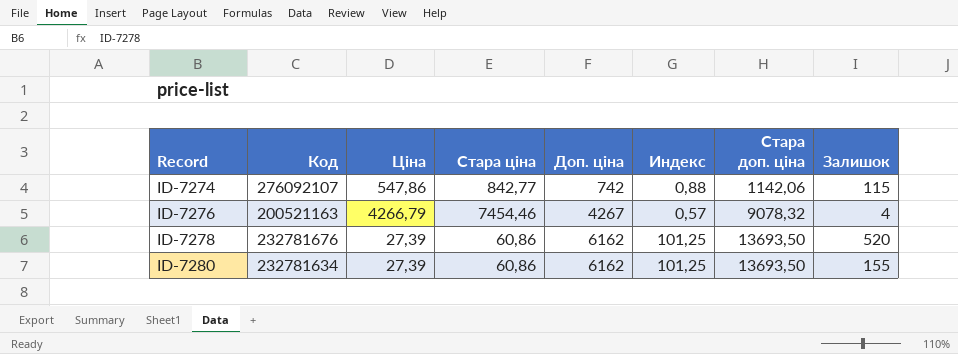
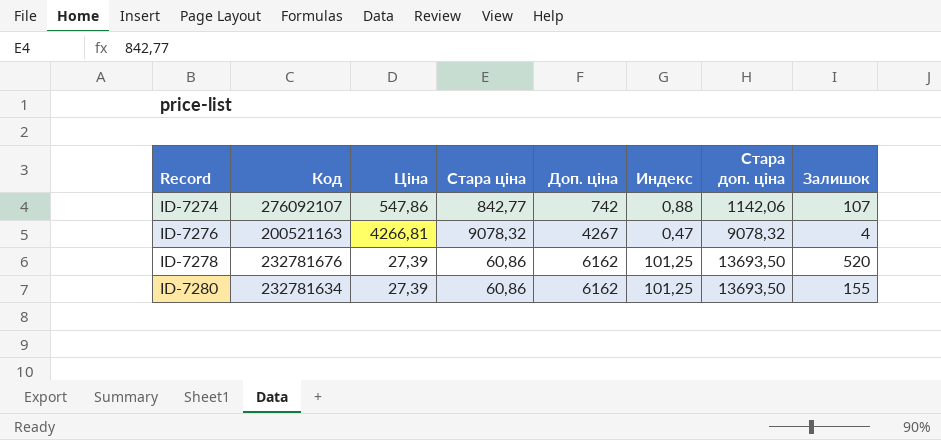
ID-7274 | Залишок: 115 -> 107
ID-7276 | Ціна: 4266,79 -> 4266,81
ID-7276 | Стара ціна: 7454,46 -> 9078,32
ID-7276 | Индекс: 0,57 -> 0,47

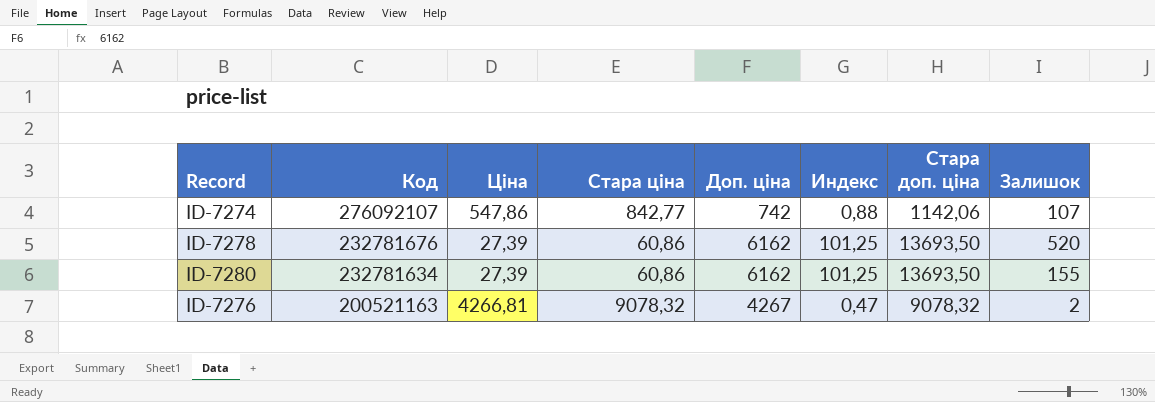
row order: Record ascending -> Код descending
ID-7276 | Залишок: 4 -> 2

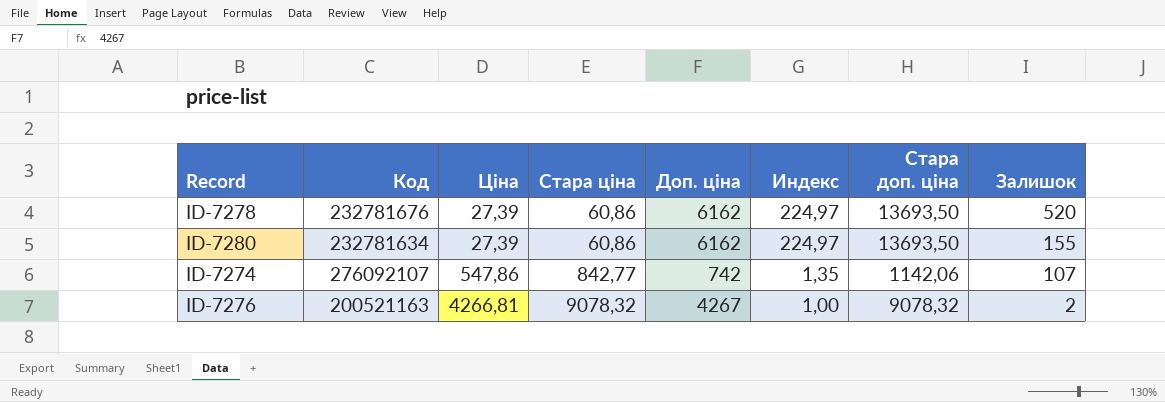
row order: Код descending -> Ціна ascending
column Индекс | formula: [Доп. ціна] / [Стара ціна] -> [Доп. ціна] / [Ціна]

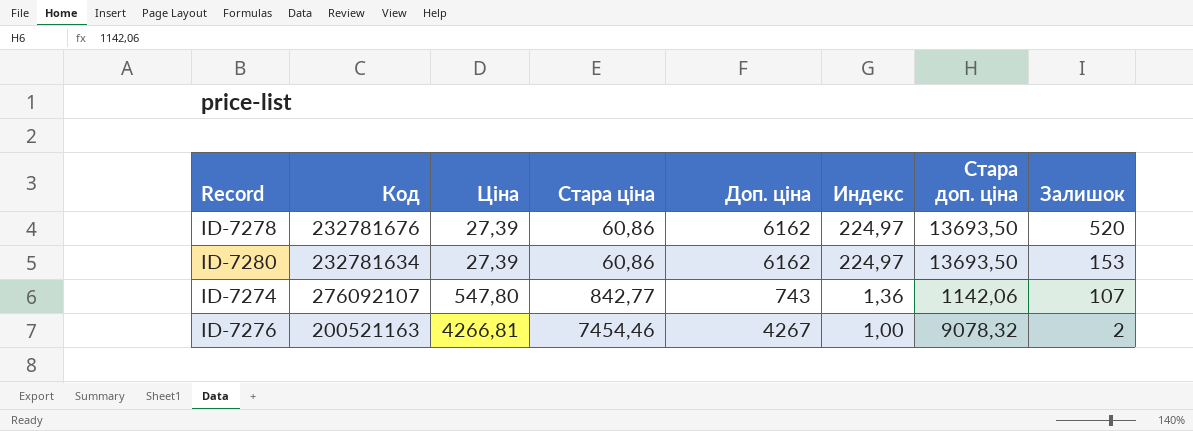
ID-7280 | Залишок: 155 -> 153
ID-7274 | Ціна: 547,86 -> 547,80
ID-7274 | Доп. ціна: 742 -> 743
ID-7274 | Индекс: 1,35 -> 1,36
ID-7276 | Стара ціна: 9078,32 -> 7454,46

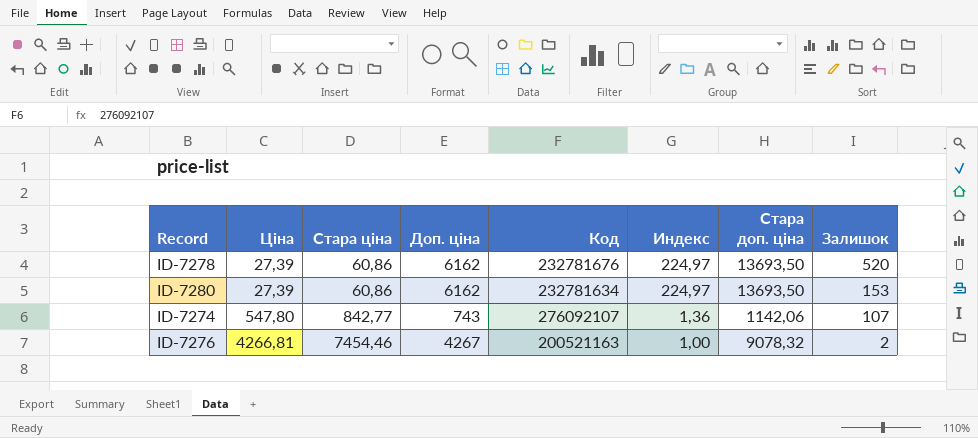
column Код | position: 2 -> 5

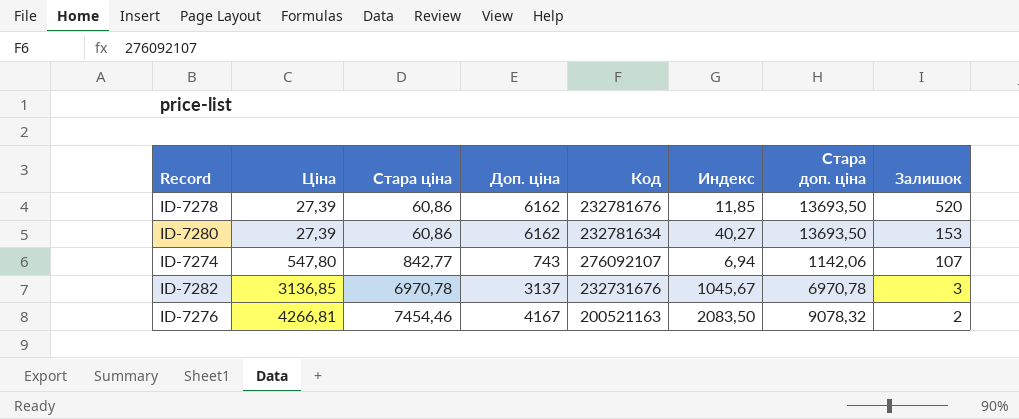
column Индекс | formula: [Доп. ціна] / [Ціна] -> [Доп. ціна] / [Залишок]
row ID-7282: none -> 3136,85 | 6970,78 | 3137 | 232731676 | 1045,67 | 6970,78 | 3
ID-7276 | Доп. ціна: 4267 -> 4167

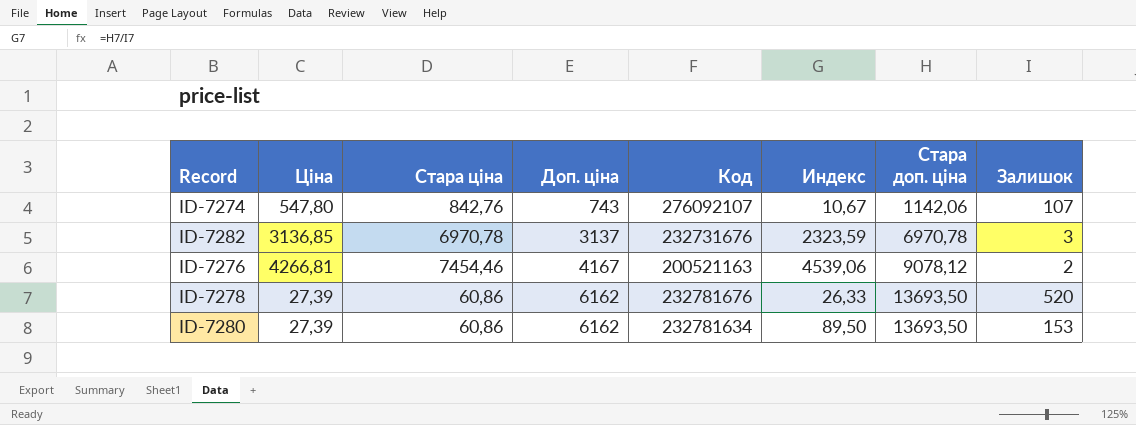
row order: Ціна ascending -> Доп. ціна ascending
column Индекс | formula: [Доп. ціна] / [Залишок] -> [Стара доп. ціна] / [Залишок]
ID-7274 | Стара ціна: 842,77 -> 842,76
ID-7276 | Стара доп. ціна: 9078,32 -> 9078,12

